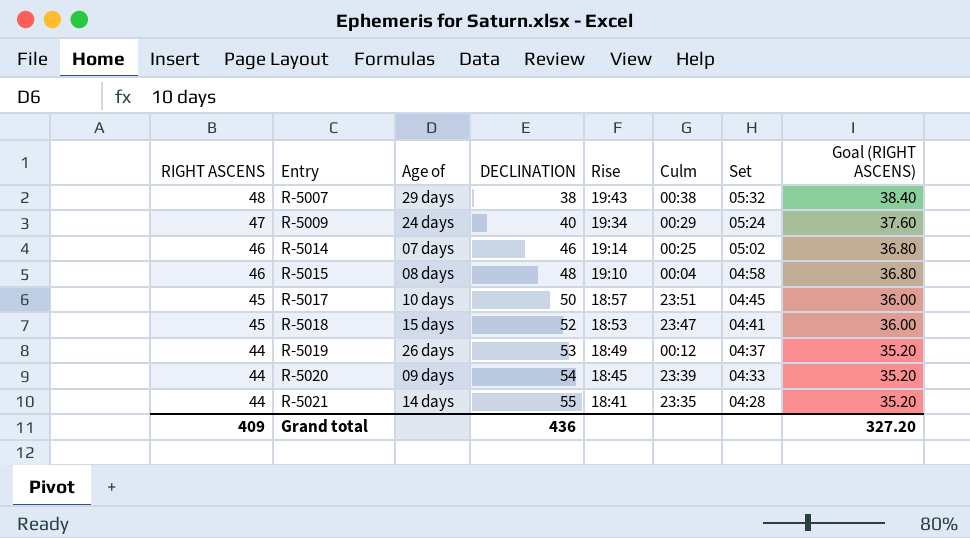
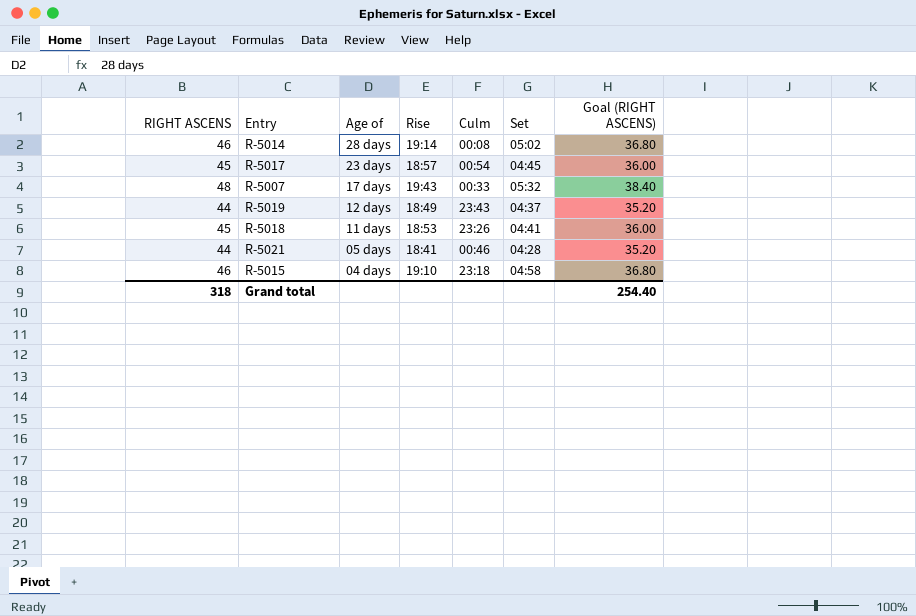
row order: RIGHT ASCENS descending -> Age of descending
column DECLINATION | position: 4 -> none
row R-5009: 47 | 24 days | 40 | 19:34 | 00:29 | 05:24 | 37.60 -> none
row R-5020: 44 | 09 days | 54 | 18:45 | 23:39 | 04:33 | 35.20 -> none
R-5014 | Age of: 07 days -> 28 days
R-5014 | Culm: 00:25 -> 00:08
R-5017 | Age of: 10 days -> 23 days
R-5017 | Culm: 23:51 -> 00:54
R-5007 | Age of: 29 days -> 17 days
R-5007 | Culm: 00:38 -> 00:33
R-5019 | Age of: 26 days -> 12 days
R-5019 | Culm: 00:12 -> 23:43
R-5018 | Age of: 15 days -> 11 days
R-5018 | Culm: 23:47 -> 23:26
R-5021 | Age of: 14 days -> 05 days
R-5021 | Culm: 23:35 -> 00:46
R-5015 | Age of: 08 days -> 04 days
R-5015 | Culm: 00:04 -> 23:18
Grand total | RIGHT ASCENS: 409 -> 318
Grand total | Goal (RIGHT ASCENS): 327.20 -> 254.40

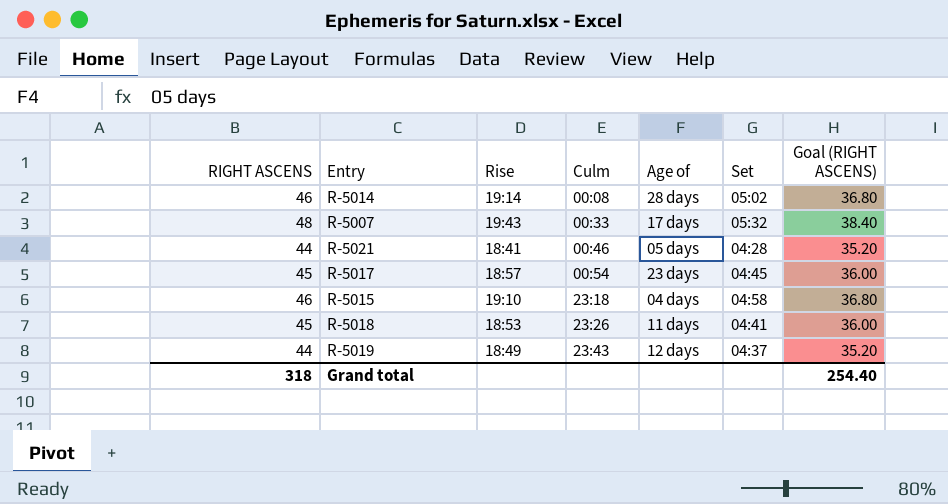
row order: Age of descending -> Culm ascending
column Age of | position: 3 -> 5

